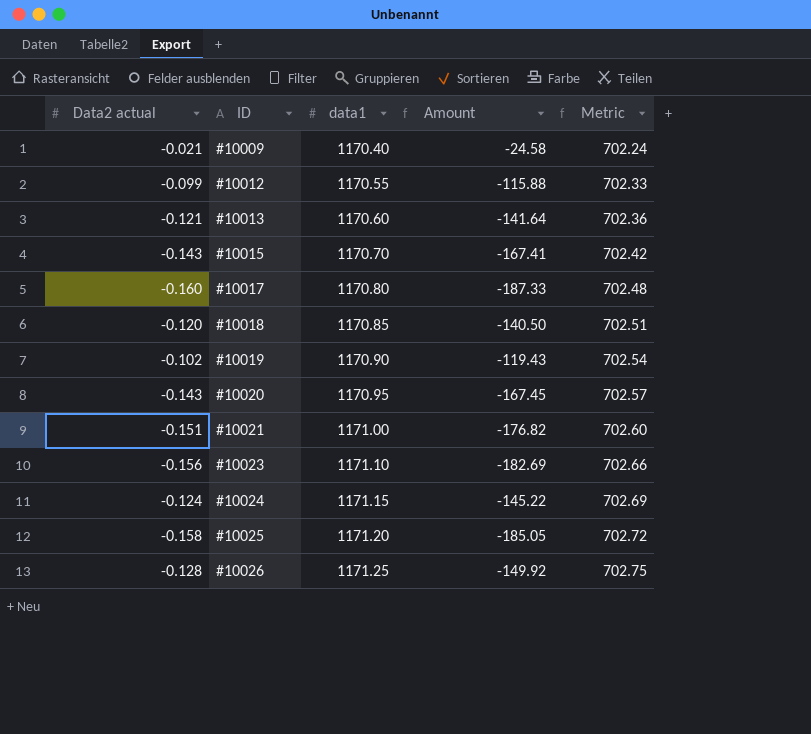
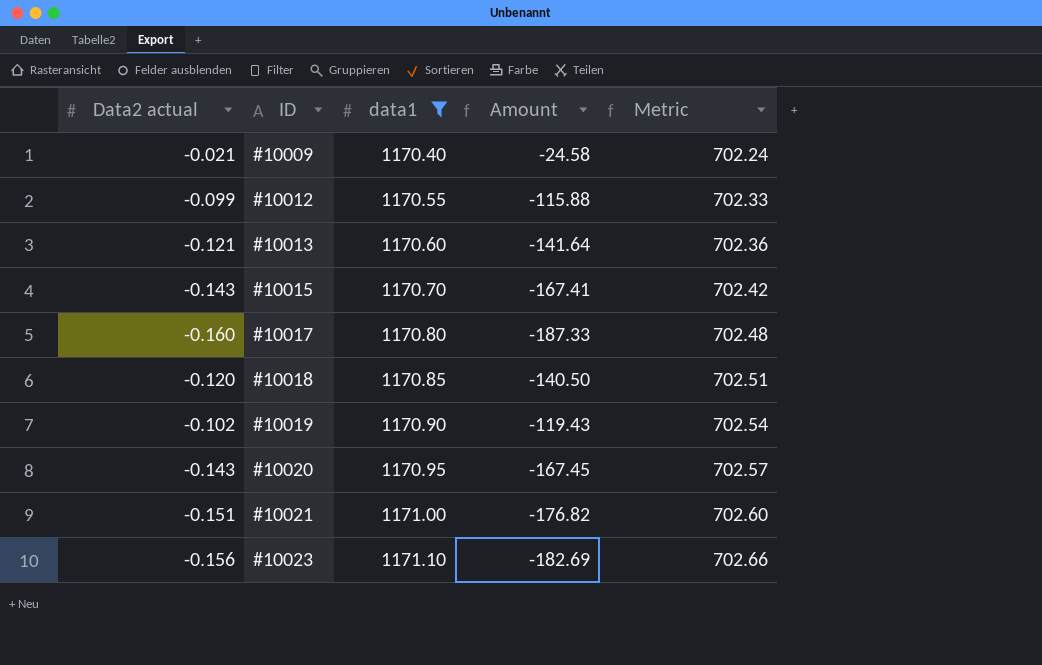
filter: none -> data1 <= 1171.10

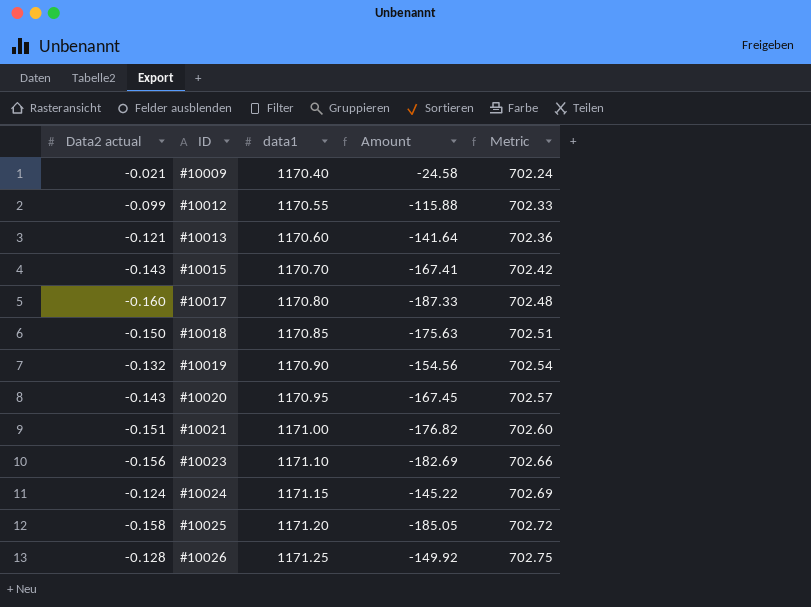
filter: data1 <= 1171.10 -> none
#10018 | Data2 actual: -0.120 -> -0.150
#10018 | Amount: -140.50 -> -175.63
#10019 | Data2 actual: -0.102 -> -0.132
#10019 | Amount: -119.43 -> -154.56

